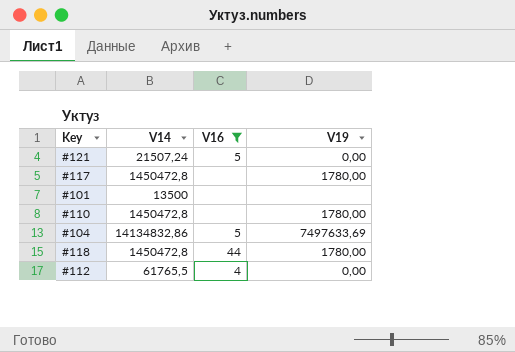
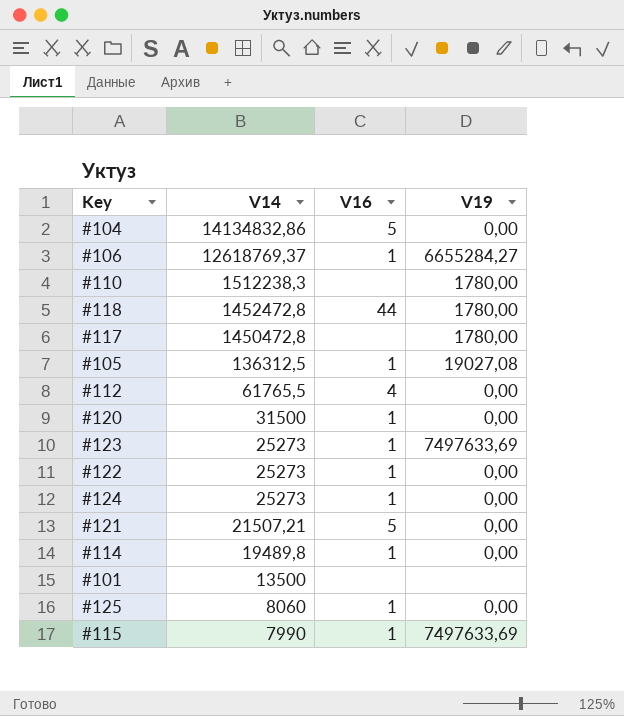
filter: V16 != 1 -> none
row order: none -> V14 descending
#104 | V19: 7497633,69 -> 0,00
#110 | V14: 1450472,8 -> 1512238,3
#118 | V14: 1450472,8 -> 1452472,8
#121 | V14: 21507,24 -> 21507,21

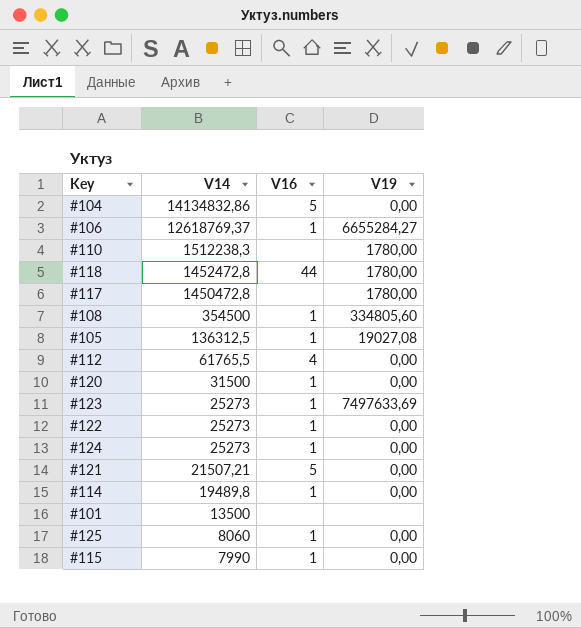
row #108: none -> 354500 | 1 | 334805,60
#115 | V19: 7497633,69 -> 0,00

